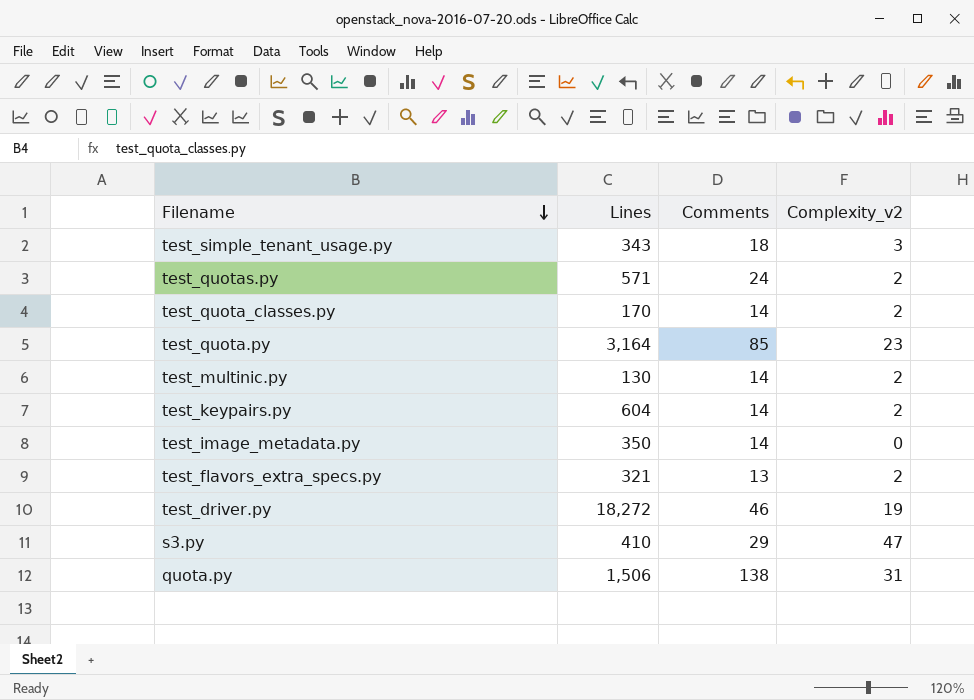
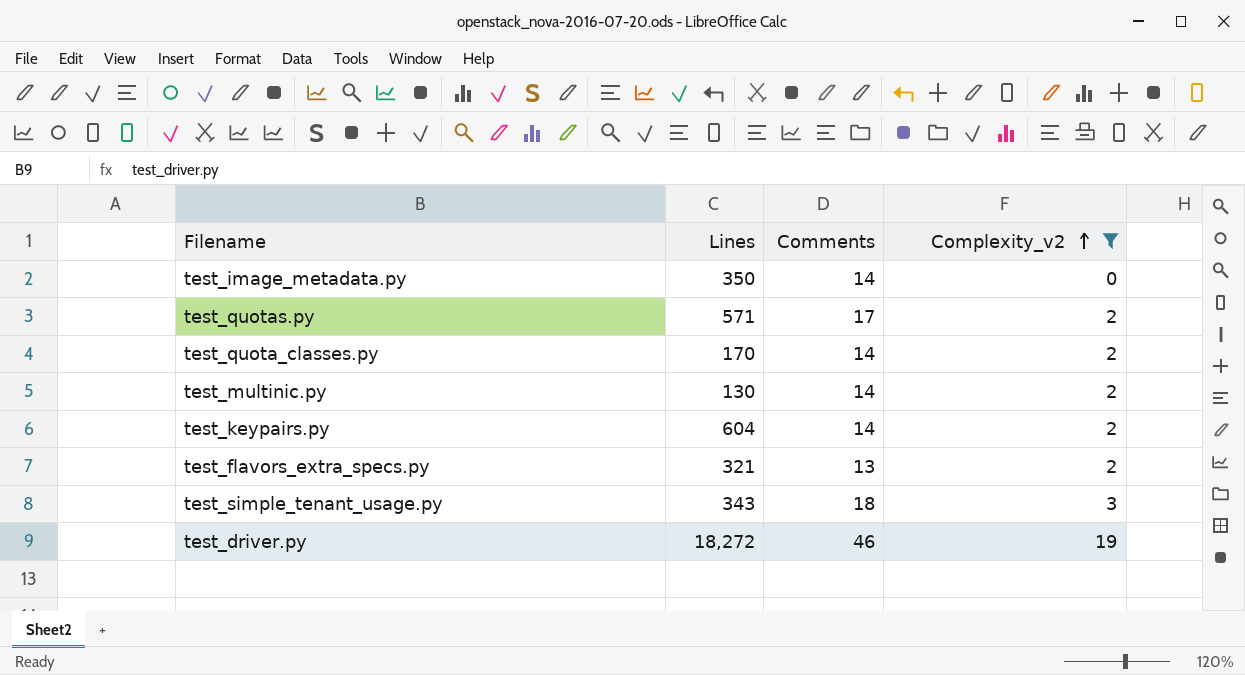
filter: none -> Complexity_v2 <= 19
row order: Filename descending -> Complexity_v2 ascending
test_quotas.py | Comments: 24 -> 17

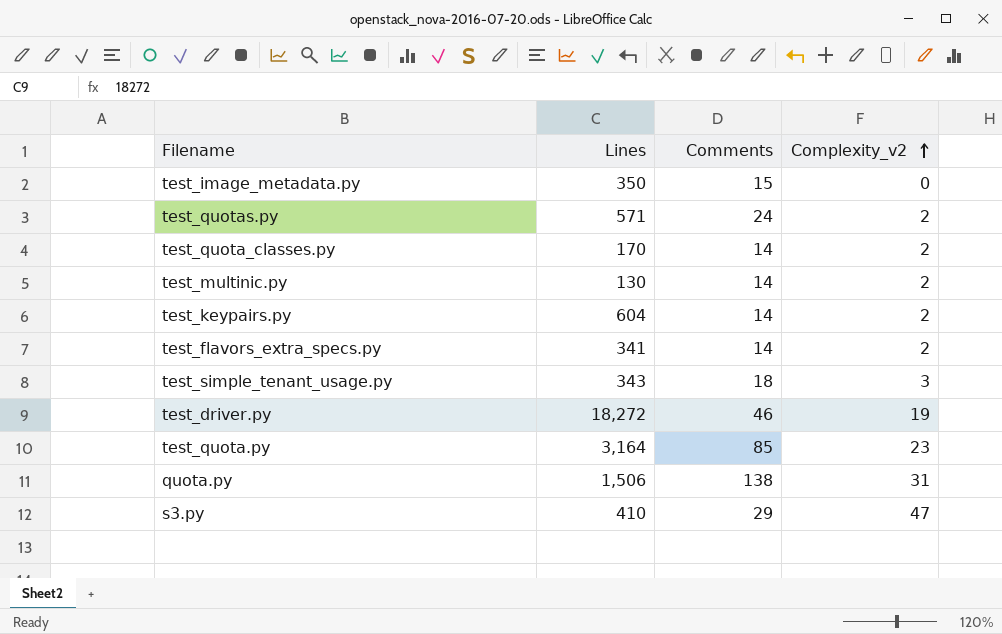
filter: Complexity_v2 <= 19 -> none
test_image_metadata.py | Comments: 14 -> 15
test_quotas.py | Comments: 17 -> 24
test_flavors_extra_specs.py | Lines: 321 -> 341
test_flavors_extra_specs.py | Comments: 13 -> 14

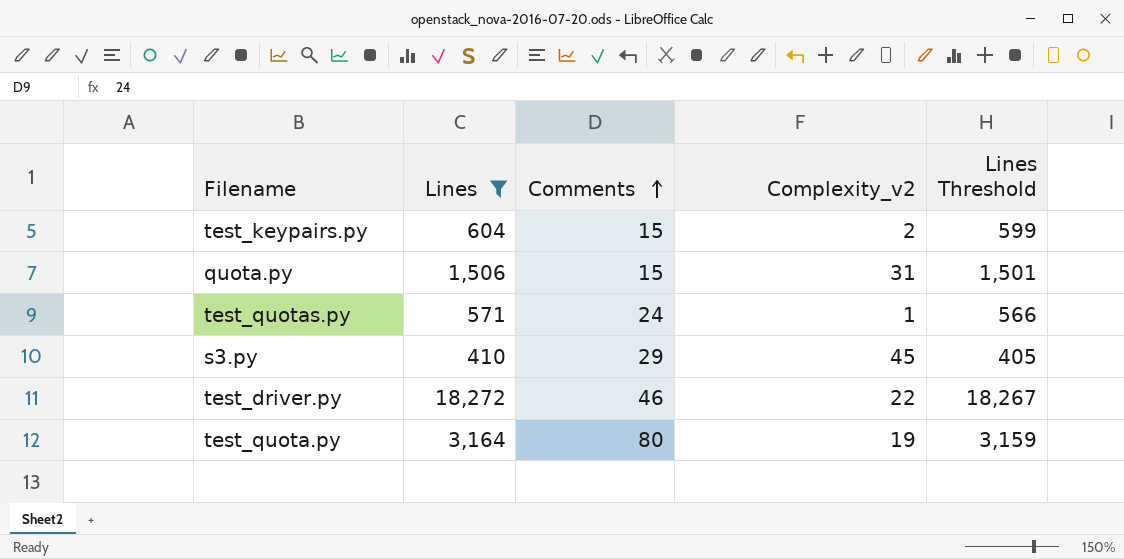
filter: none -> Lines >= 410
row order: Complexity_v2 ascending -> Comments ascending
column Lines Threshold | formula: none -> [Lines] - 5
test_keypairs.py | Comments: 14 -> 15
quota.py | Comments: 138 -> 15
test_quotas.py | Complexity_v2: 2 -> 1
s3.py | Complexity_v2: 47 -> 45
test_driver.py | Complexity_v2: 19 -> 22
test_quota.py | Comments: 85 -> 80
test_quota.py | Complexity_v2: 23 -> 19

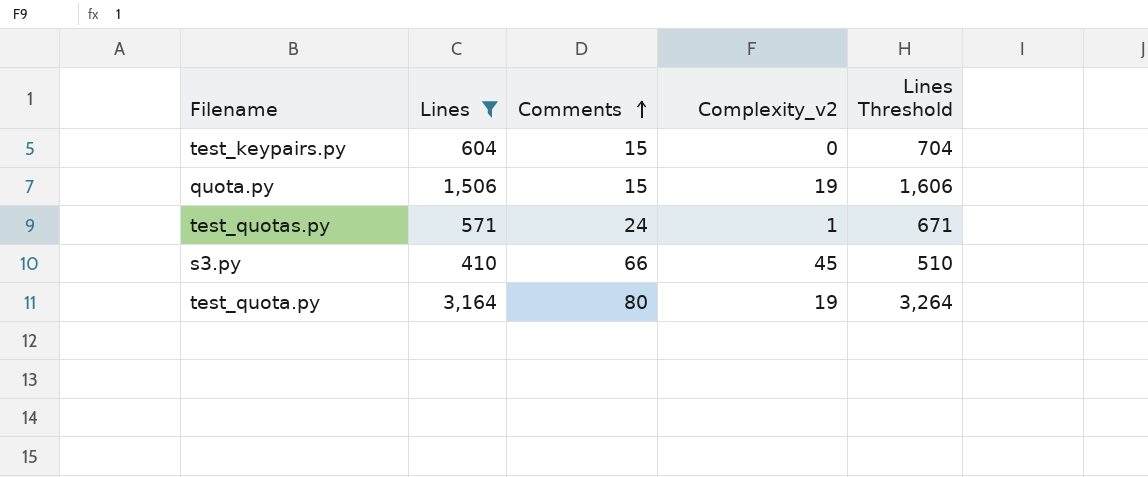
column Lines Threshold | formula: [Lines] - 5 -> [Lines] + 100
row test_driver.py: 18,272 | 46 | 22 | 18,267 -> none
test_keypairs.py | Complexity_v2: 2 -> 0
quota.py | Complexity_v2: 31 -> 19
s3.py | Comments: 29 -> 66

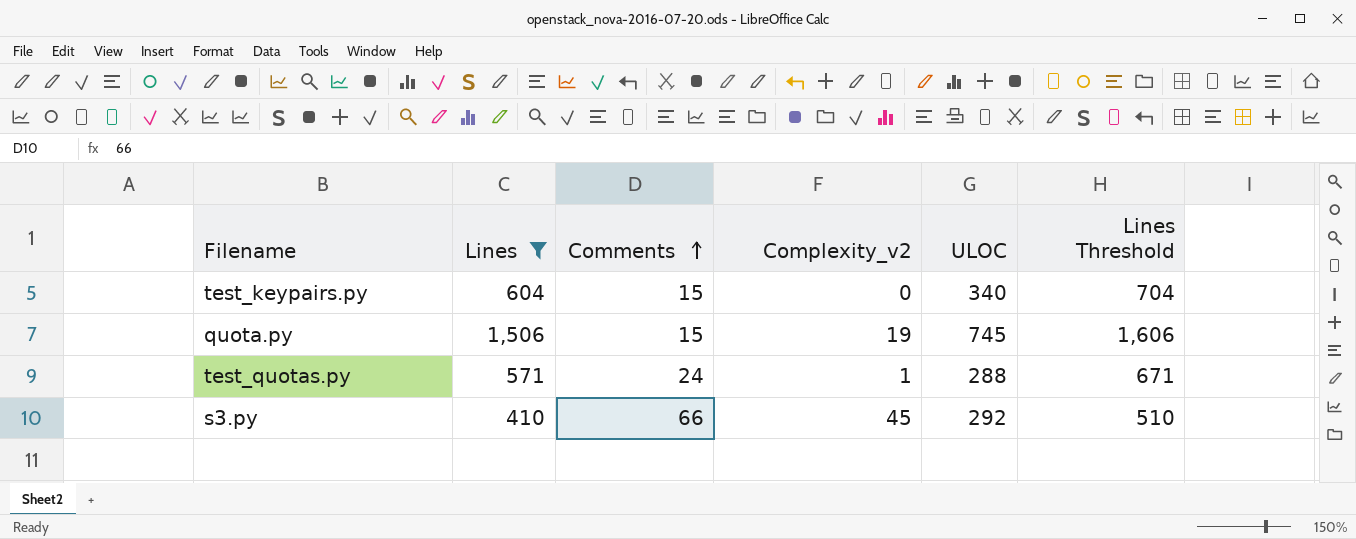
column ULOC | position: none -> 5
row test_quota.py: 3,164 | 80 | 19 | 3,264 -> none

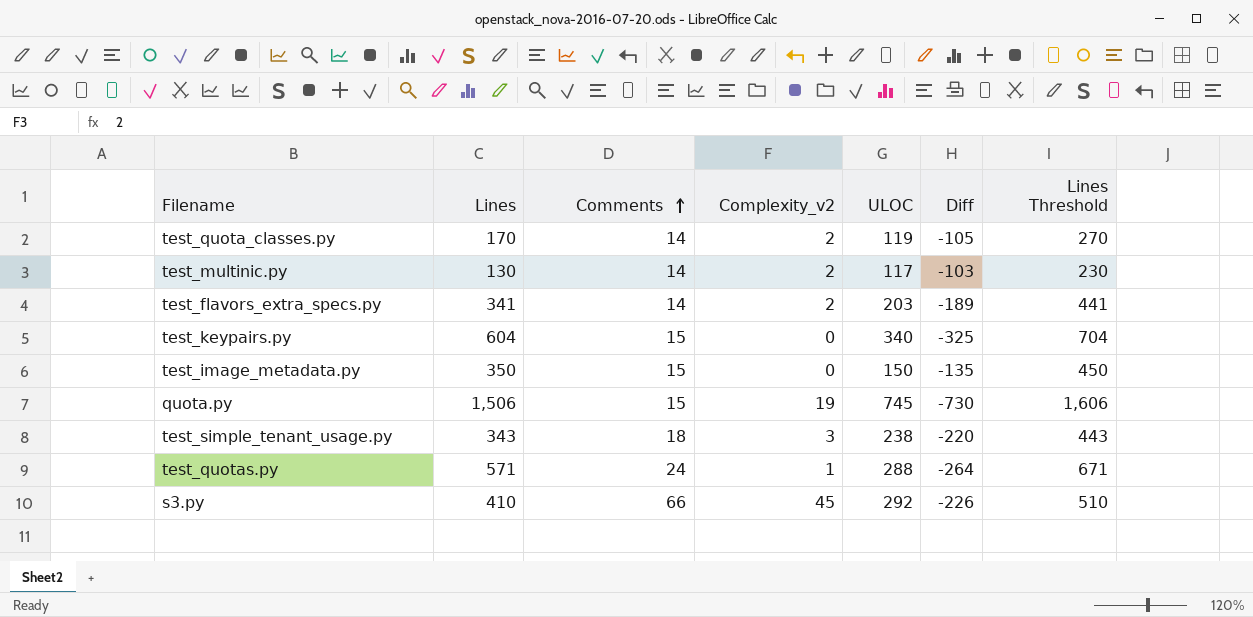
filter: Lines >= 410 -> none
column Diff | formula: none -> [Comments] - [ULOC]

